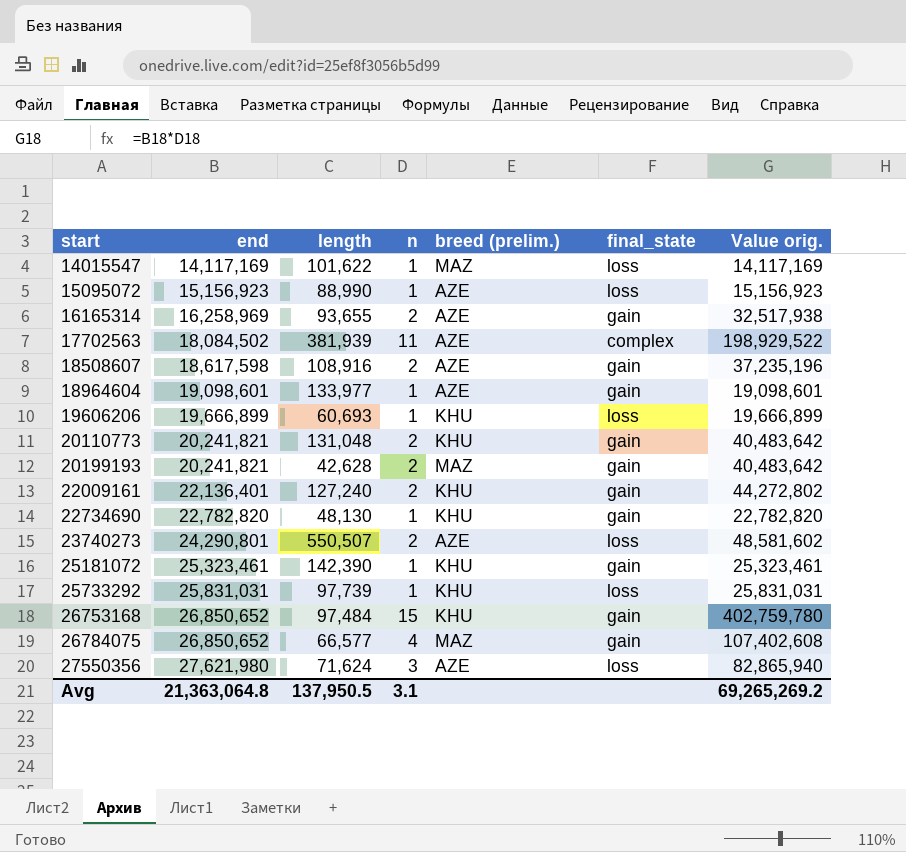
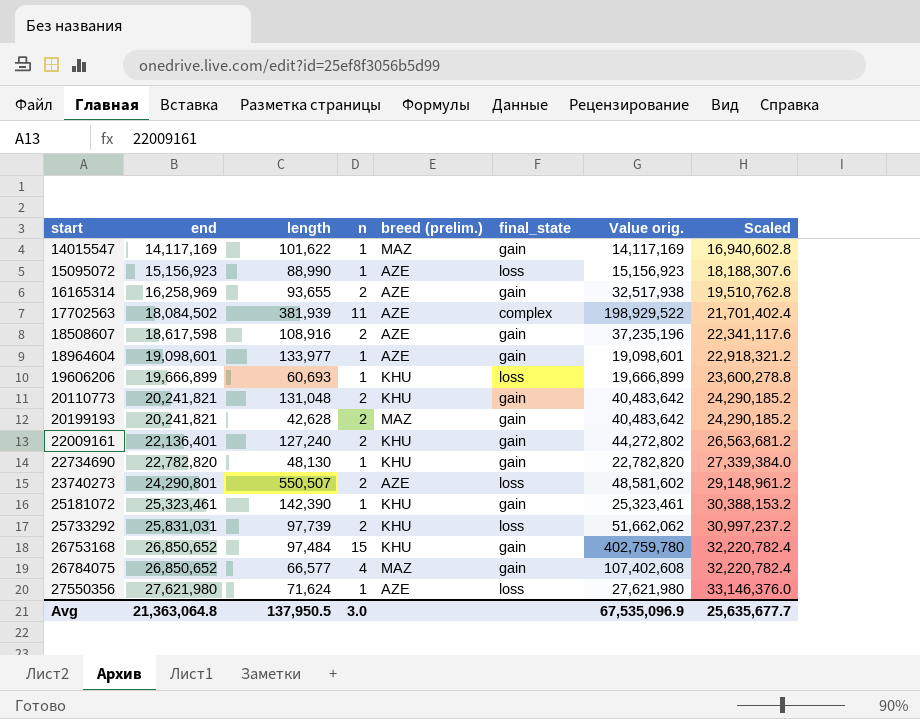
column Scaled | formula: none -> [end] * 1.2
14015547 | final_state: loss -> gain
25733292 | n: 1 -> 2
25733292 | Value orig.: 25,831,031 -> 51,662,062
27550356 | n: 3 -> 1
27550356 | Value orig.: 82,865,940 -> 27,621,980
Avg | n: 3.1 -> 3.0
Avg | Value orig.: 69,265,269.2 -> 67,535,096.9

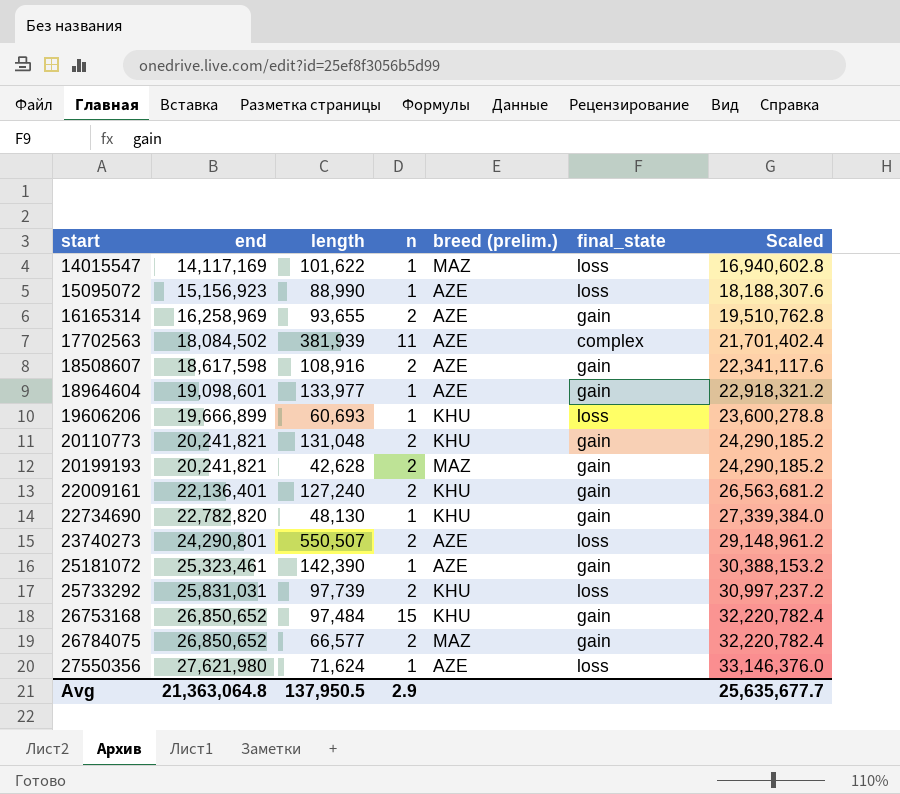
column Value orig. | formula: [end] * [n] -> none
14015547 | final_state: gain -> loss
25181072 | breed (prelim.): KHU -> AZE
26784075 | n: 4 -> 2
Avg | n: 3.0 -> 2.9

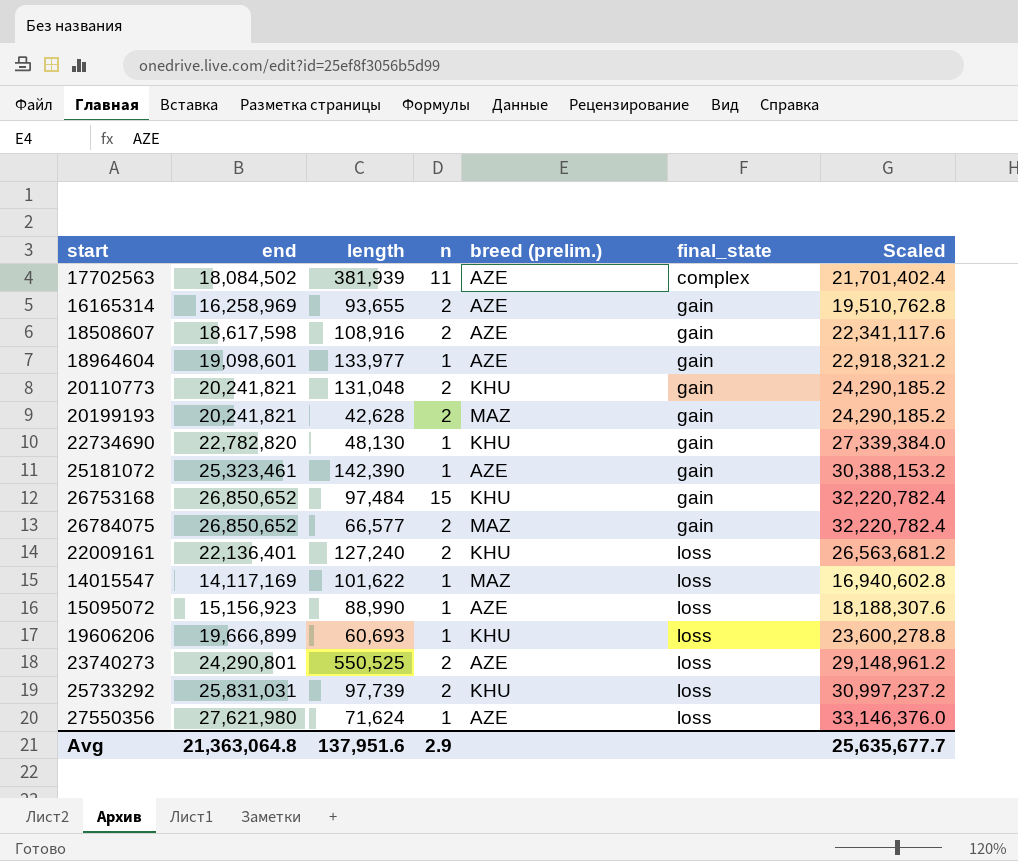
row order: start ascending -> final_state ascending
22009161 | final_state: gain -> loss
23740273 | length: 550,507 -> 550,525
Avg | length: 137,950.5 -> 137,951.6

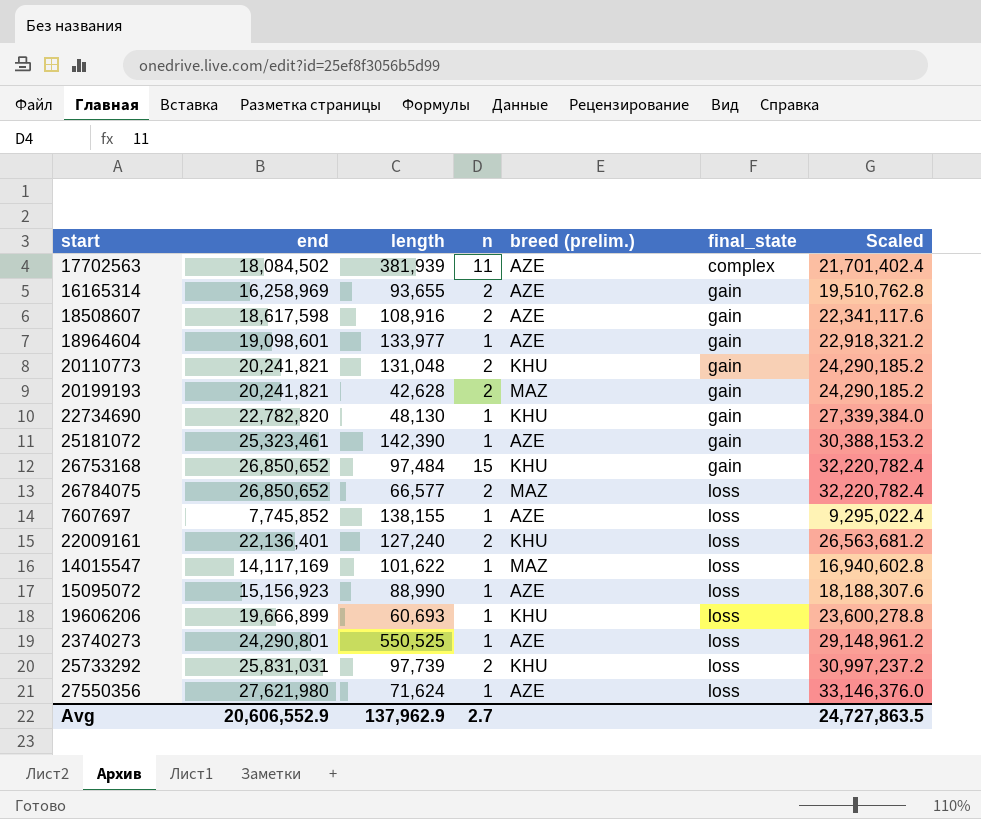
26784075 | final_state: gain -> loss
row 7607697: none -> 7,745,852 | 138,155 | 1 | AZE | loss | 9,295,022.4
23740273 | n: 2 -> 1
Avg | end: 21,363,064.8 -> 20,606,552.9
Avg | length: 137,951.6 -> 137,962.9
Avg | n: 2.9 -> 2.7
Avg | Scaled: 25,635,677.7 -> 24,727,863.5

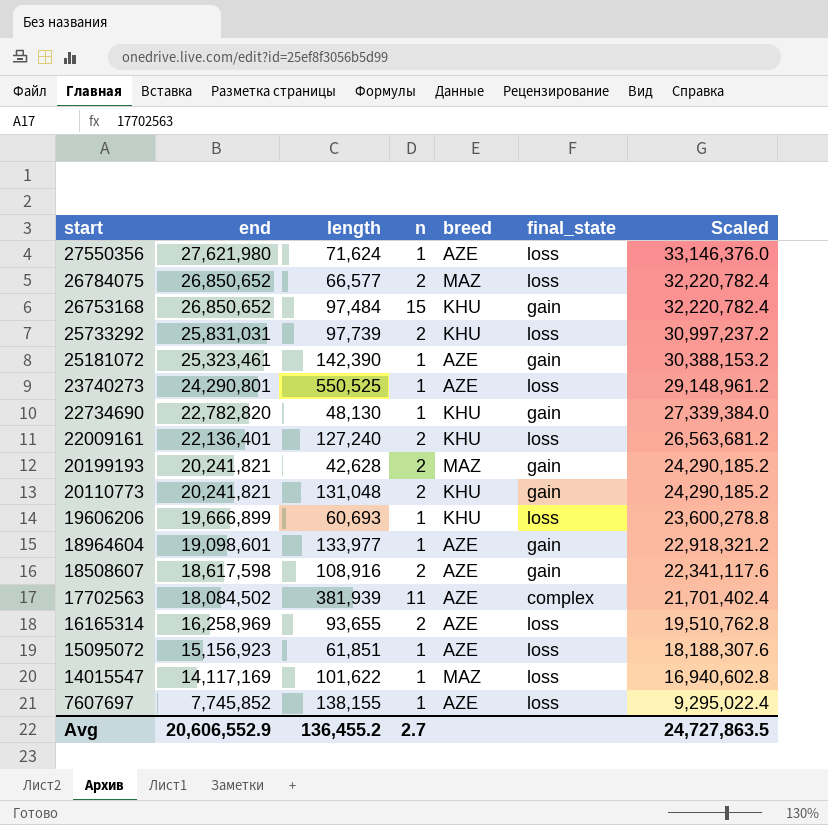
row order: final_state ascending -> start descending
column name: breed (prelim.) -> breed
16165314 | final_state: gain -> loss
15095072 | length: 88,990 -> 61,851
Avg | length: 137,962.9 -> 136,455.2

